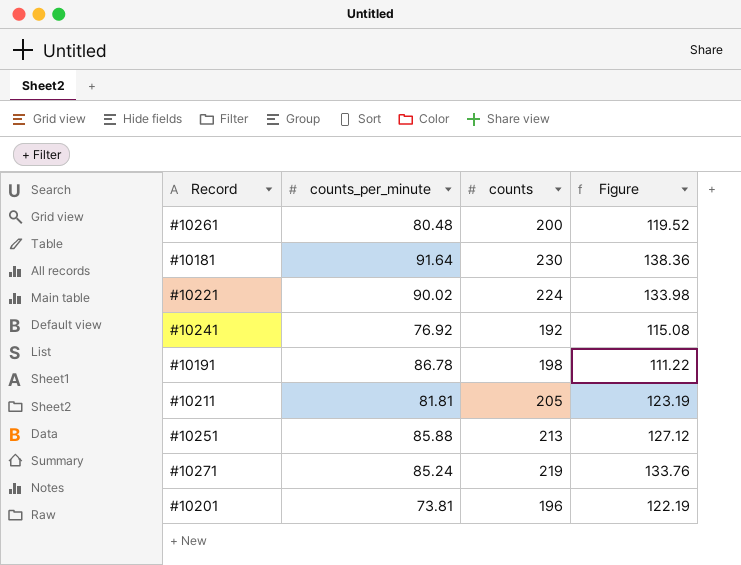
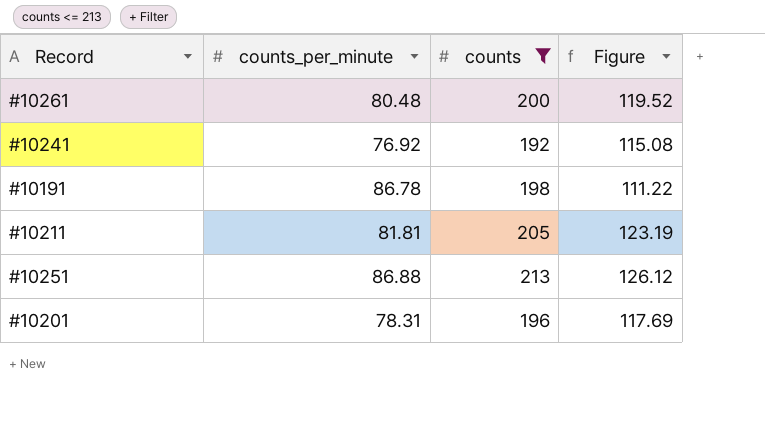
filter: none -> counts <= 213
#10251 | counts_per_minute: 85.88 -> 86.88
#10251 | Figure: 127.12 -> 126.12
#10201 | counts_per_minute: 73.81 -> 78.31
#10201 | Figure: 122.19 -> 117.69

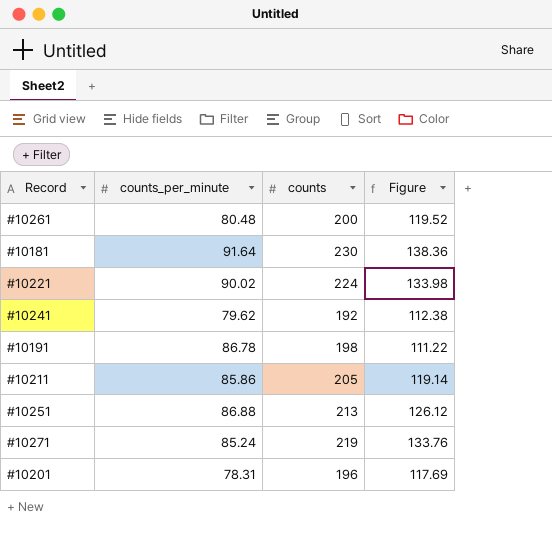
filter: counts <= 213 -> none
#10241 | counts_per_minute: 76.92 -> 79.62
#10241 | Figure: 115.08 -> 112.38
#10211 | counts_per_minute: 81.81 -> 85.86
#10211 | Figure: 123.19 -> 119.14

